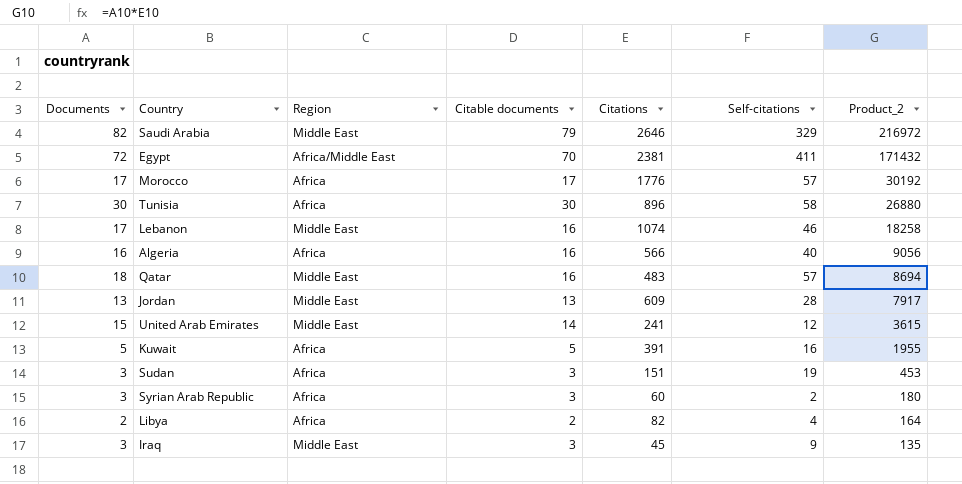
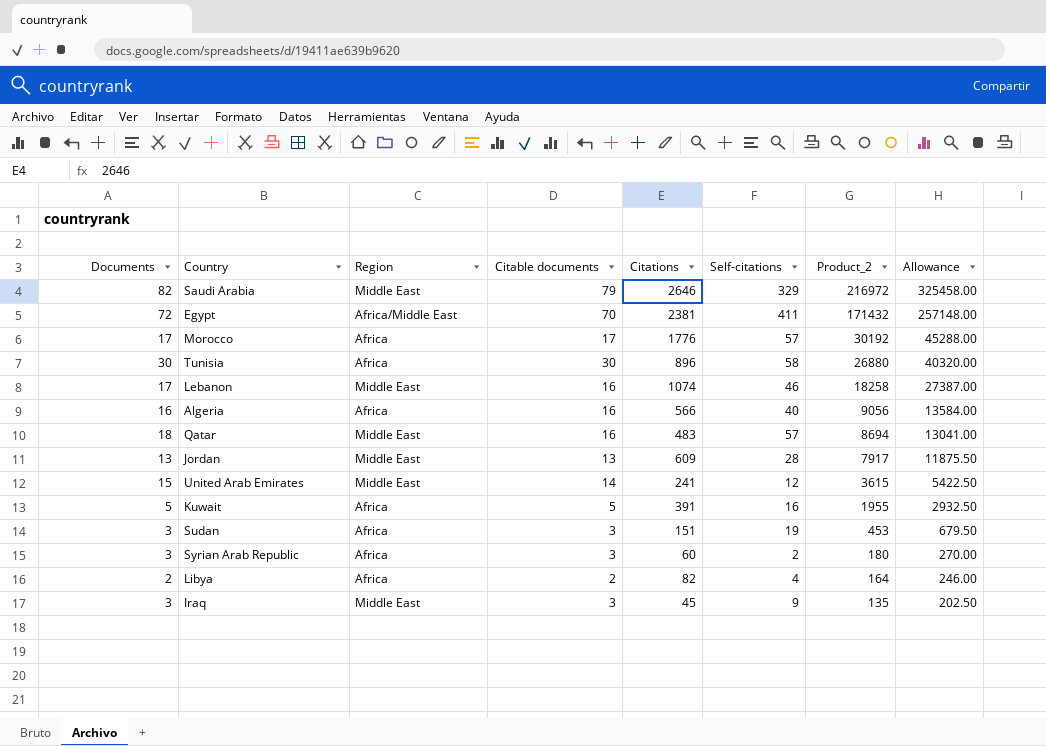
column Allowance | formula: none -> [Product_2] * 1.5

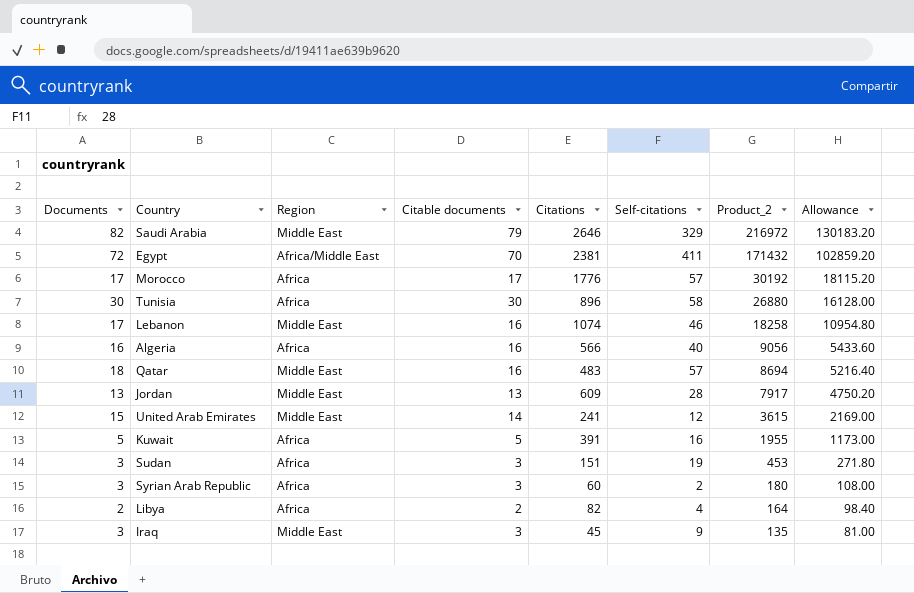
column Allowance | formula: [Product_2] * 1.5 -> [Product_2] * 0.6

